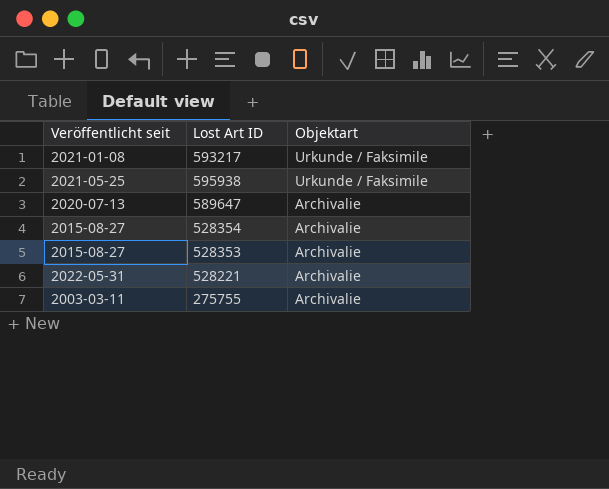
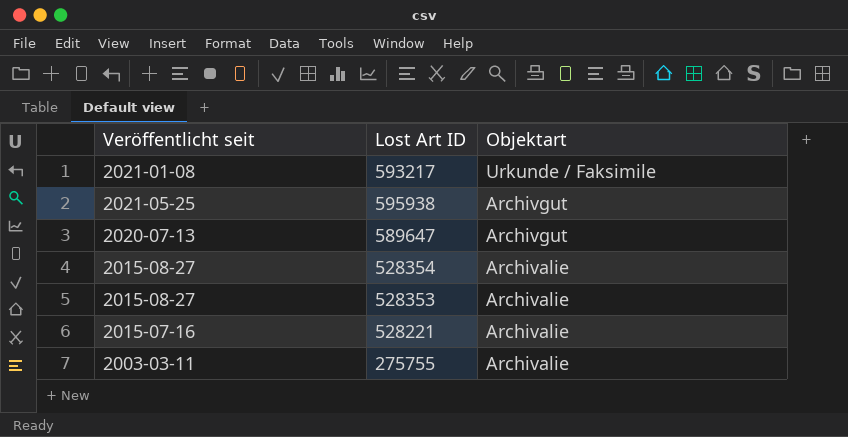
595938 | Objektart: Urkunde / Faksimile -> Archivgut
589647 | Objektart: Archivalie -> Archivgut
528221 | Veröffentlicht seit: 2022-05-31 -> 2015-07-16

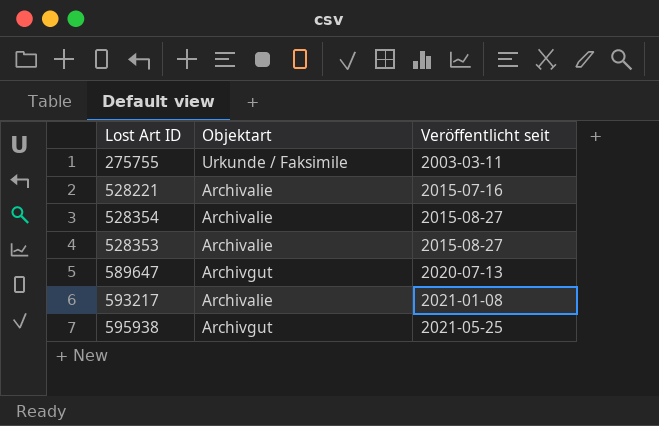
row order: Objektart descending -> Veröffentlicht seit ascending
column Veröffentlicht seit | position: 1 -> 3
275755 | Objektart: Archivalie -> Urkunde / Faksimile
593217 | Objektart: Urkunde / Faksimile -> Archivalie

